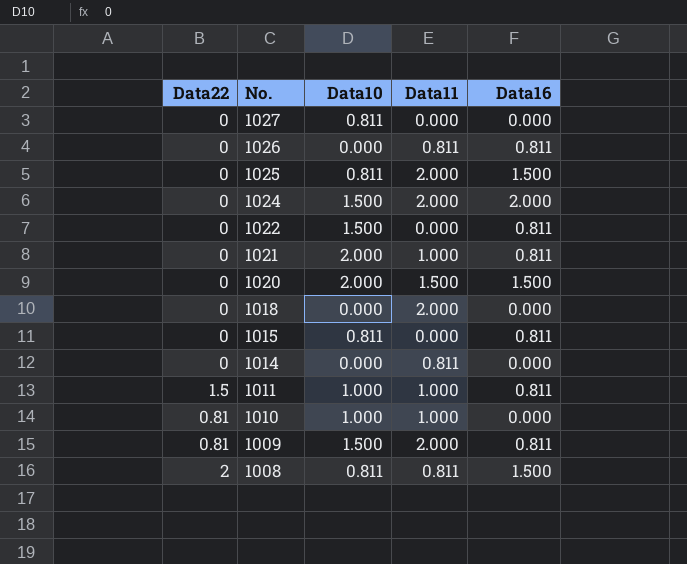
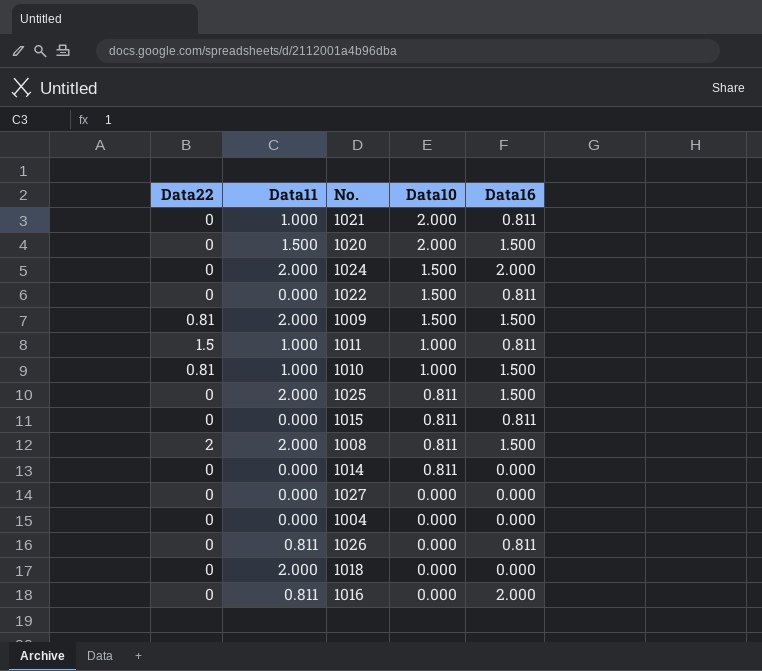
row order: No. descending -> Data10 descending
column Data11 | position: 4 -> 2
1009 | Data16: 0.811 -> 1.500
1010 | Data16: 0.000 -> 1.500
1008 | Data11: 0.811 -> 2.000
1014 | Data11: 0.811 -> 0.000
1014 | Data10: 0.000 -> 0.811
1027 | Data10: 0.811 -> 0.000
row 1004: none -> 0 | 0.000 | 0.000 | 0.000
row 1016: none -> 0 | 0.811 | 0.000 | 2.000

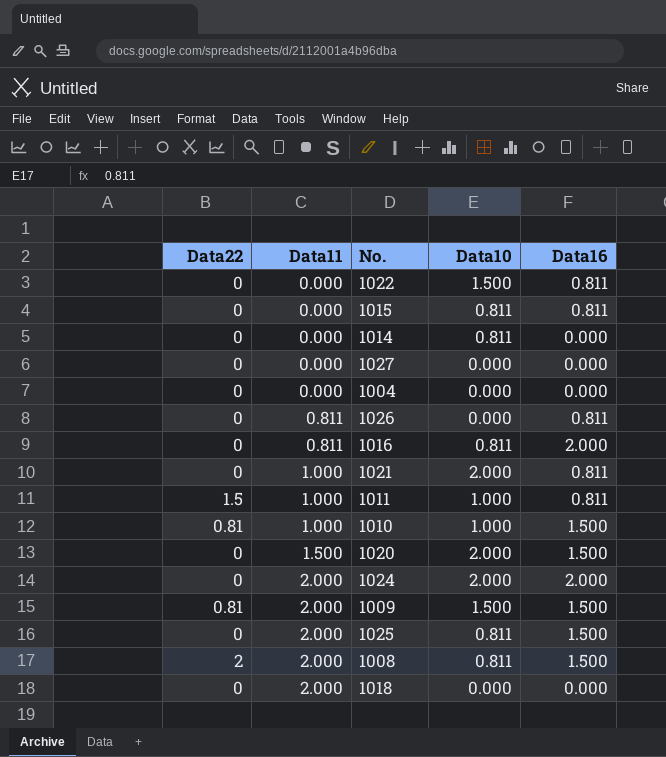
row order: Data10 descending -> Data11 ascending
1016 | Data10: 0.000 -> 0.811
1024 | Data10: 1.500 -> 2.000

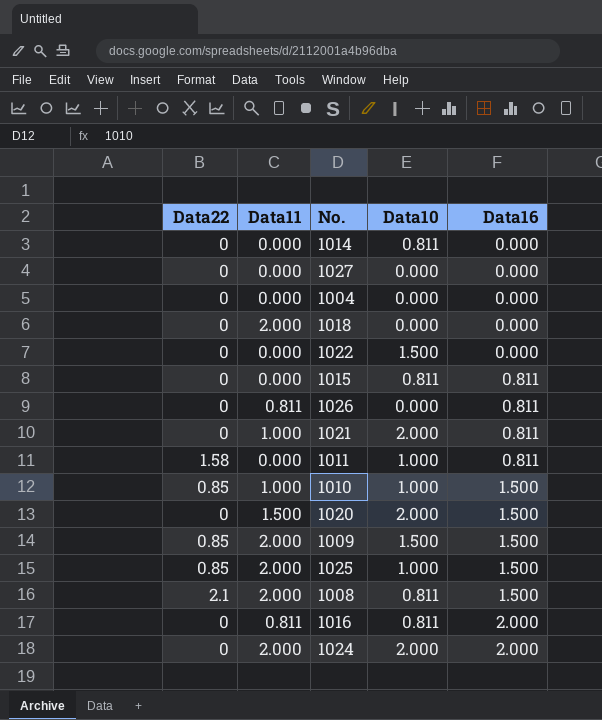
row order: Data11 ascending -> Data16 ascending
1022 | Data16: 0.811 -> 0.000
1011 | Data22: 1.5 -> 1.58
1011 | Data11: 1.000 -> 0.000
1010 | Data22: 0.81 -> 0.85
1009 | Data22: 0.81 -> 0.85
1025 | Data22: 0 -> 0.85
1025 | Data10: 0.811 -> 1.000
1008 | Data22: 2 -> 2.1

